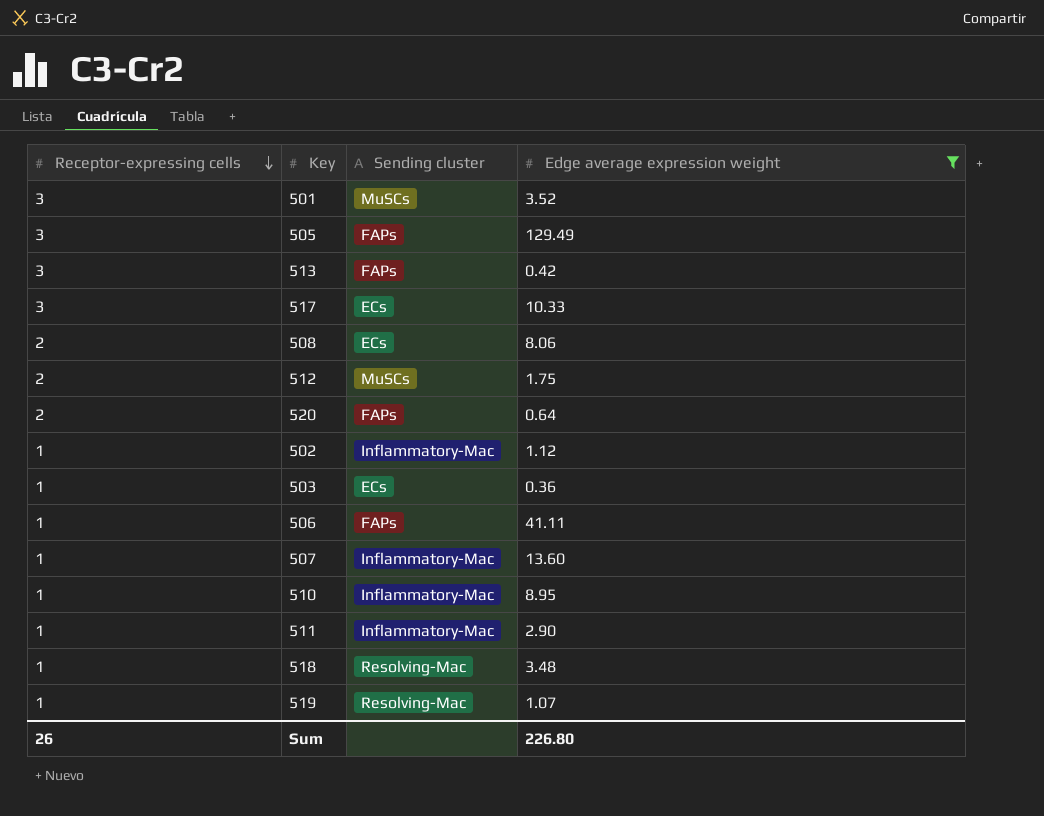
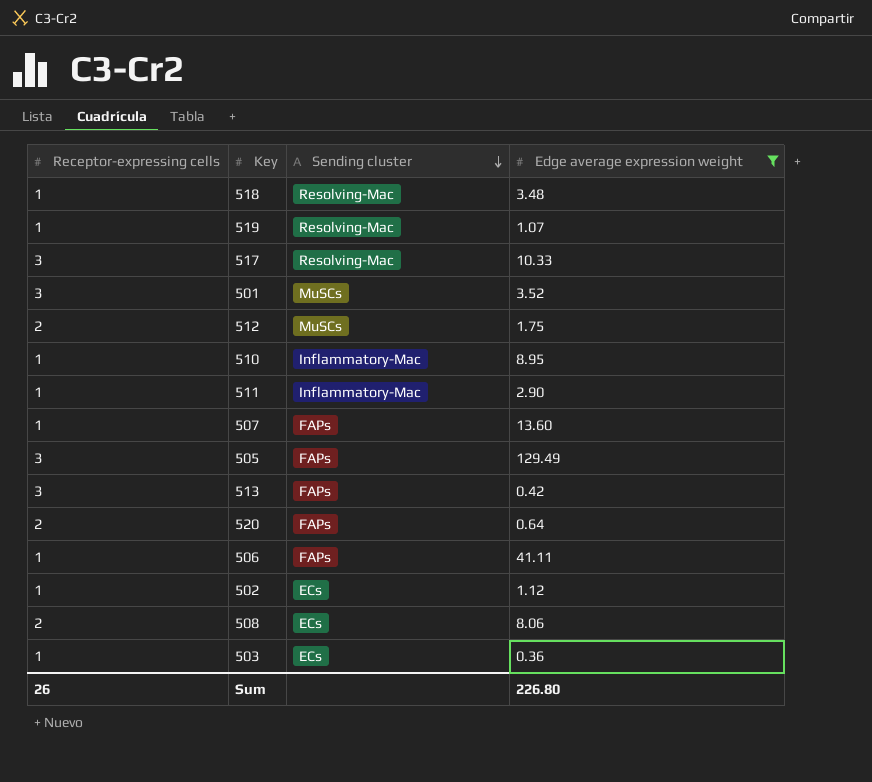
row order: Receptor-expressing cells descending -> Sending cluster descending
517 | Sending cluster: ECs -> Resolving-Mac
507 | Sending cluster: Inflammatory-Mac -> FAPs
502 | Sending cluster: Inflammatory-Mac -> ECs

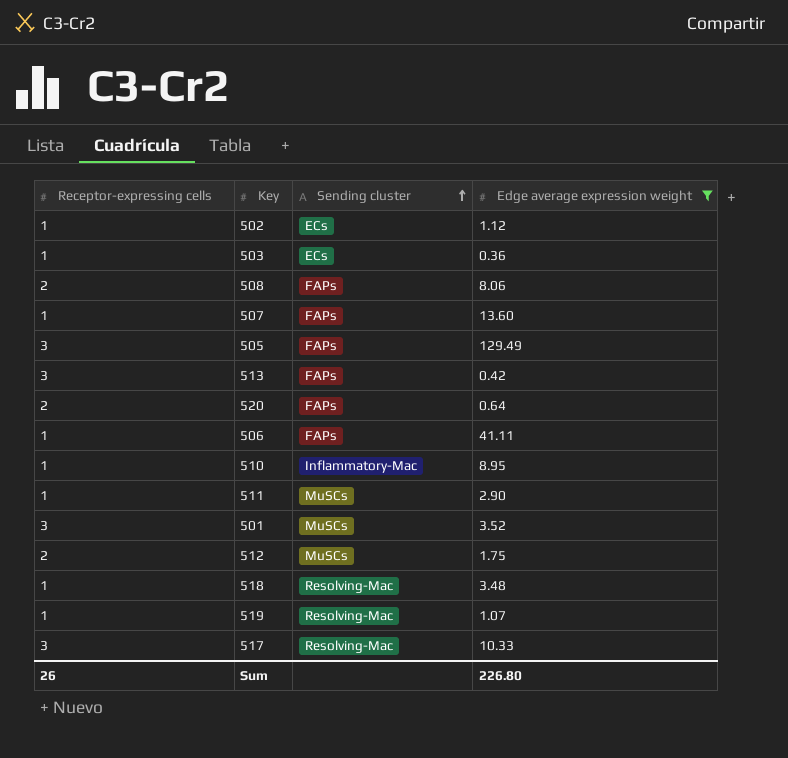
row order: Sending cluster descending -> Sending cluster ascending
508 | Sending cluster: ECs -> FAPs
511 | Sending cluster: Inflammatory-Mac -> MuSCs

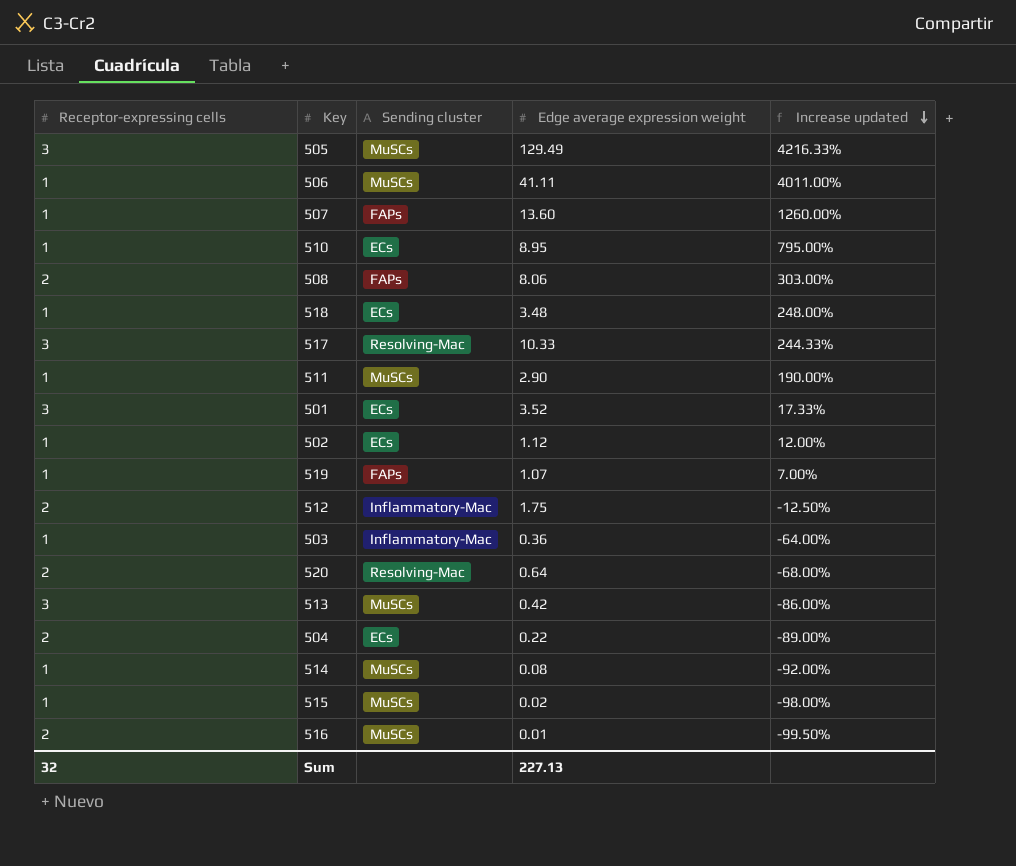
filter: Edge average expression weight >= 0.36 -> none
row order: Sending cluster ascending -> Increase updated descending
column Increase updated | formula: none -> ([Edge average expression weight] - [Receptor-expressing cells]) / [Receptor-expressing cells]
505 | Sending cluster: FAPs -> MuSCs
506 | Sending cluster: FAPs -> MuSCs
510 | Sending cluster: Inflammatory-Mac -> ECs
518 | Sending cluster: Resolving-Mac -> ECs
501 | Sending cluster: MuSCs -> ECs
519 | Sending cluster: Resolving-Mac -> FAPs
512 | Sending cluster: MuSCs -> Inflammatory-Mac
503 | Sending cluster: ECs -> Inflammatory-Mac
520 | Sending cluster: FAPs -> Resolving-Mac
513 | Sending cluster: FAPs -> MuSCs
Sum | Receptor-expressing cells: 26 -> 32
Sum | Edge average expression weight: 226.80 -> 227.13

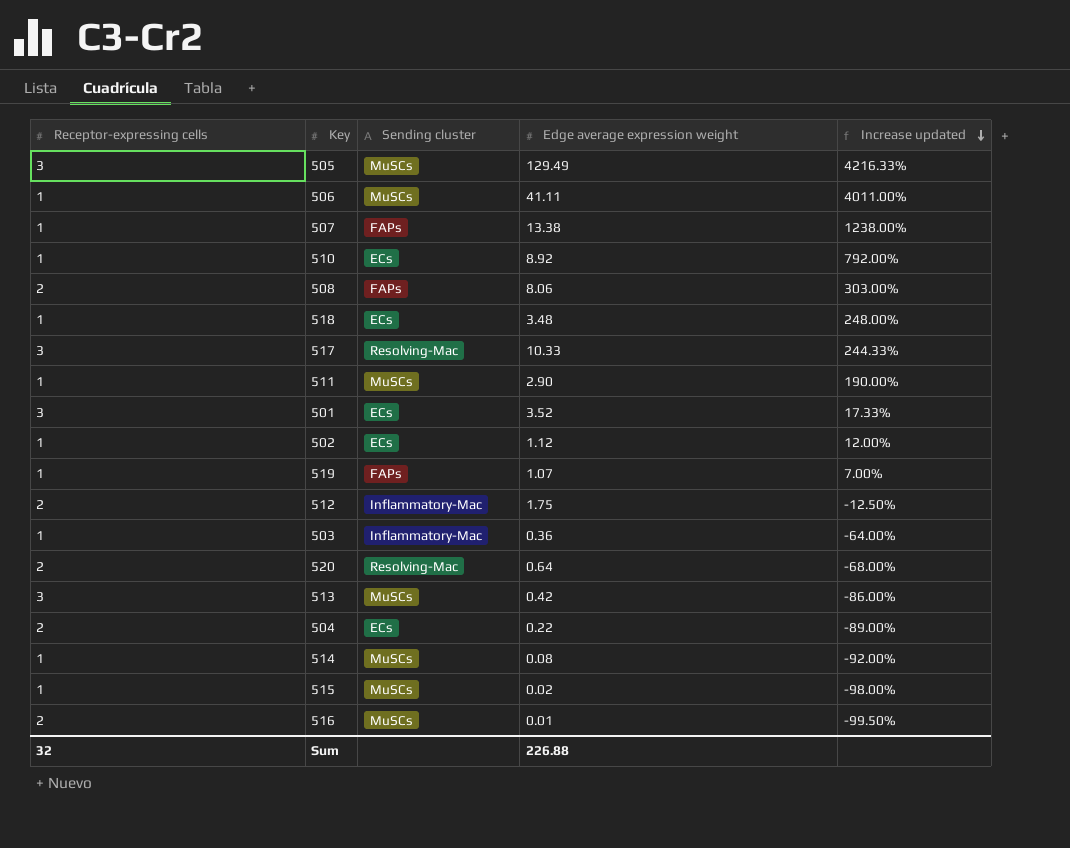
507 | Edge average expression weight: 13.60 -> 13.38
507 | Increase updated: 1260.00% -> 1238.00%
510 | Edge average expression weight: 8.95 -> 8.92
510 | Increase updated: 795.00% -> 792.00%
Sum | Edge average expression weight: 227.13 -> 226.88

